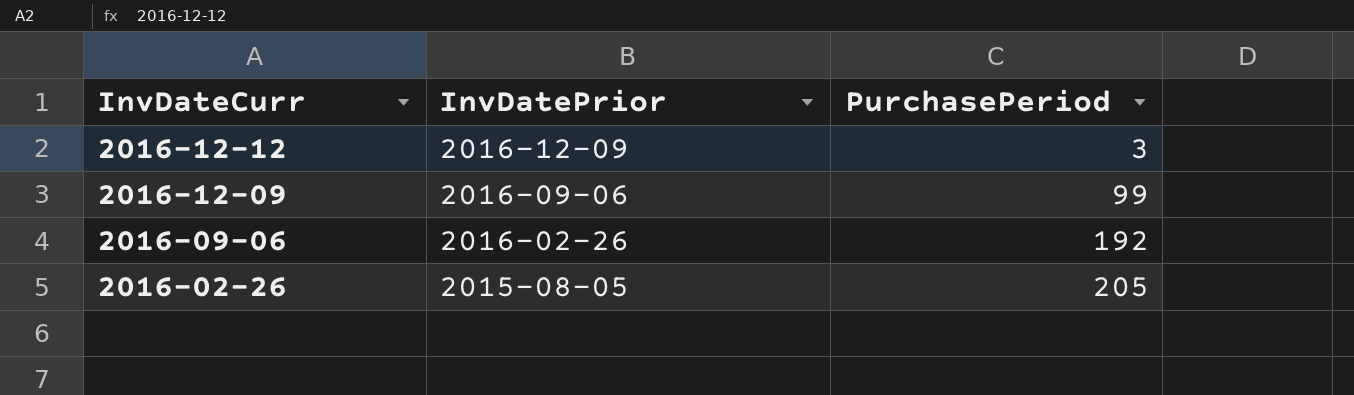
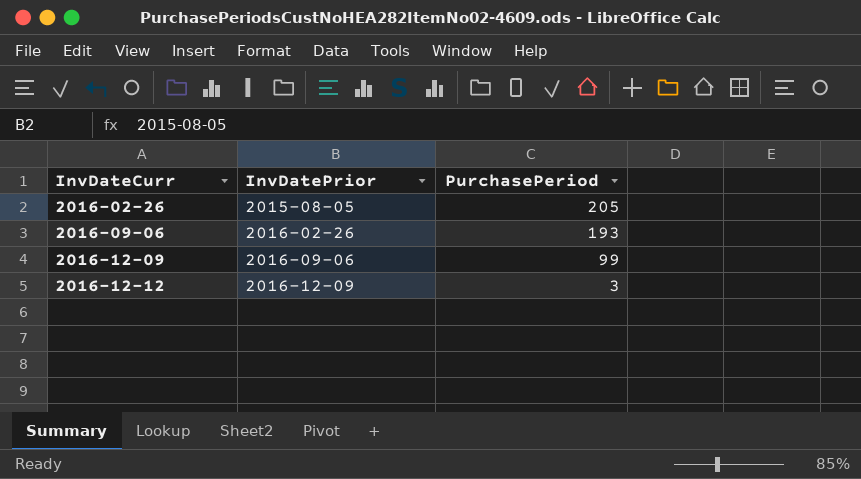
row order: InvDateCurr descending -> InvDateCurr ascending
2016-09-06 | PurchasePeriod: 192 -> 193

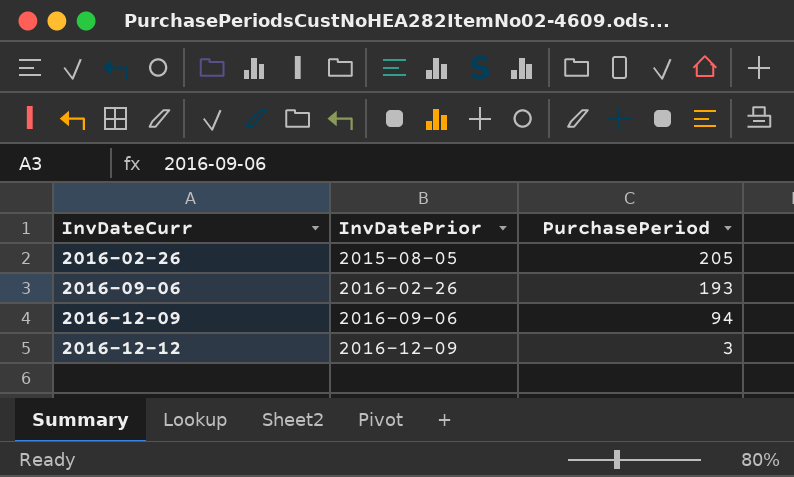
2016-12-09 | PurchasePeriod: 99 -> 94

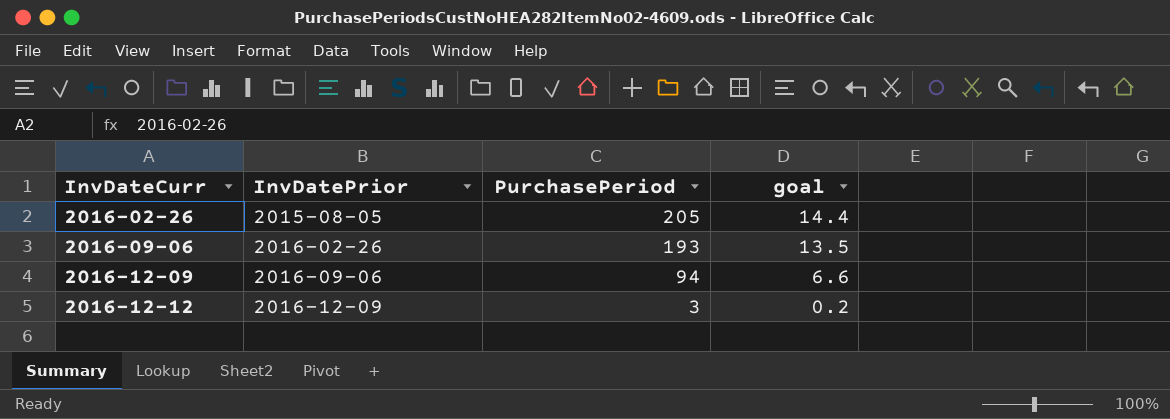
column goal | formula: none -> [PurchasePeriod] * 0.07

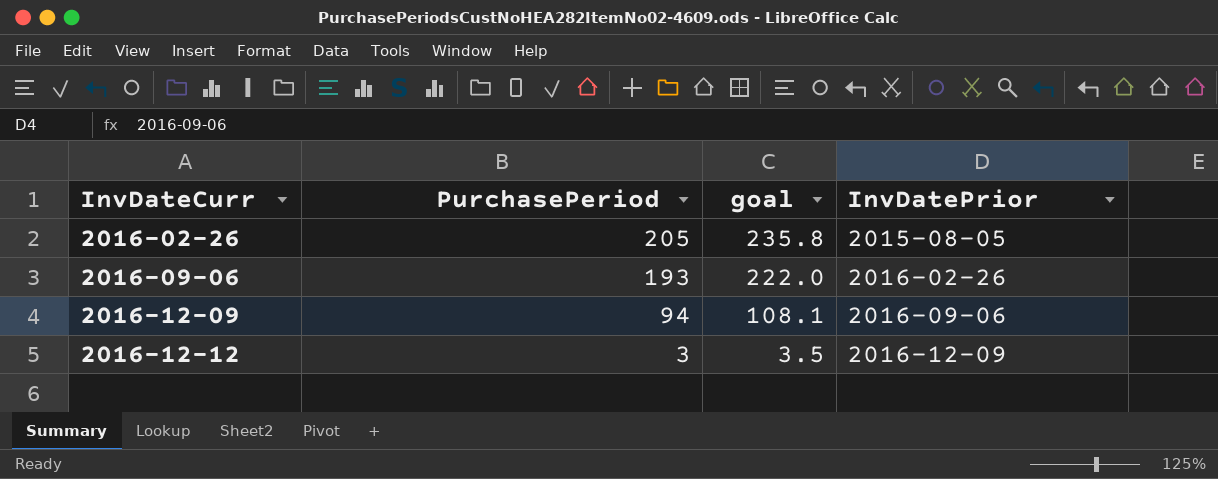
column goal | formula: [PurchasePeriod] * 0.07 -> [PurchasePeriod] * 1.15
column InvDatePrior | position: 2 -> 4

